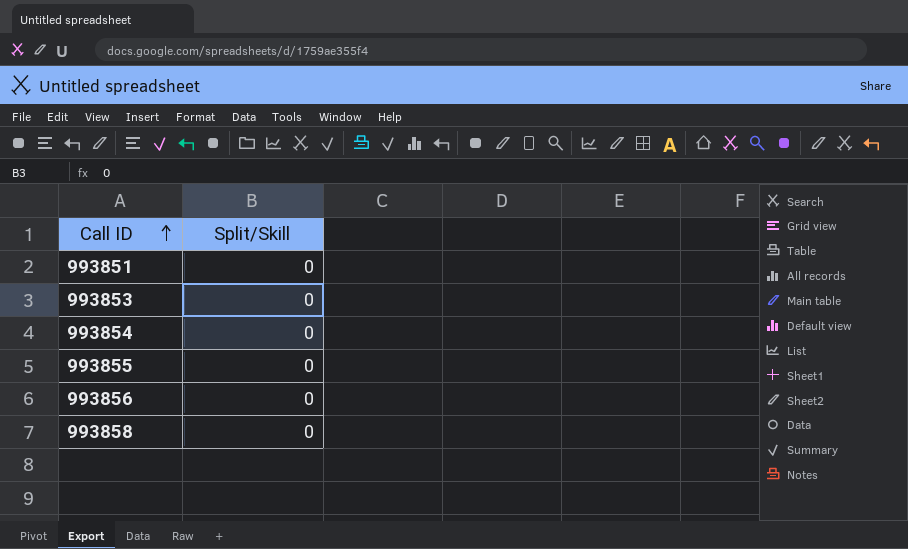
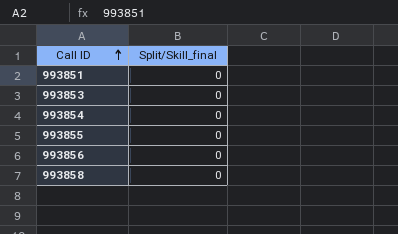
column name: Split/Skill -> Split/Skill_final

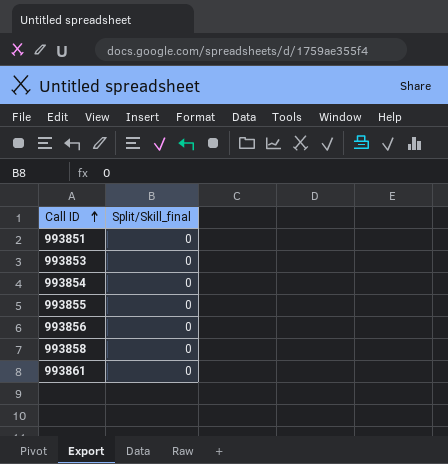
row 993861: none -> 0

